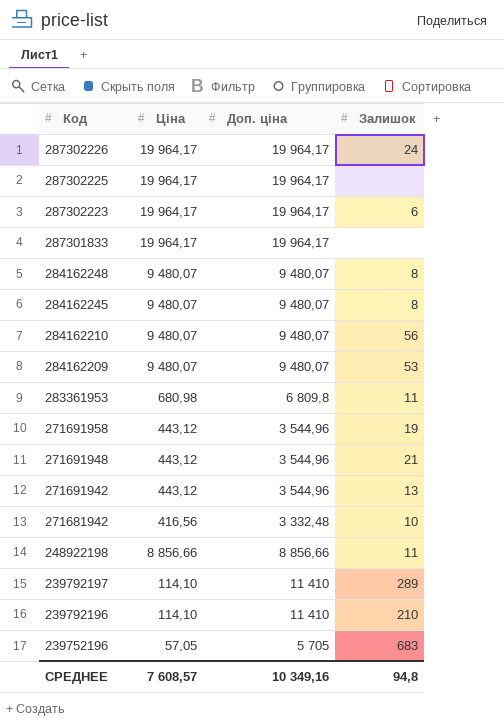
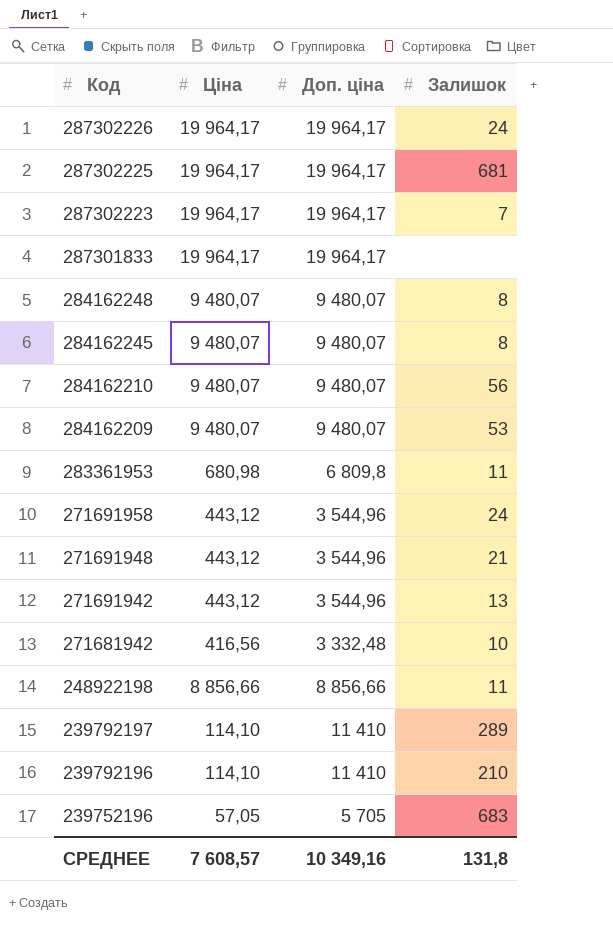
287302225 | Залишок: none -> 681
287302223 | Залишок: 6 -> 7
271691958 | Залишок: 19 -> 24
СРЕДНЕЕ | Залишок: 94,8 -> 131,8

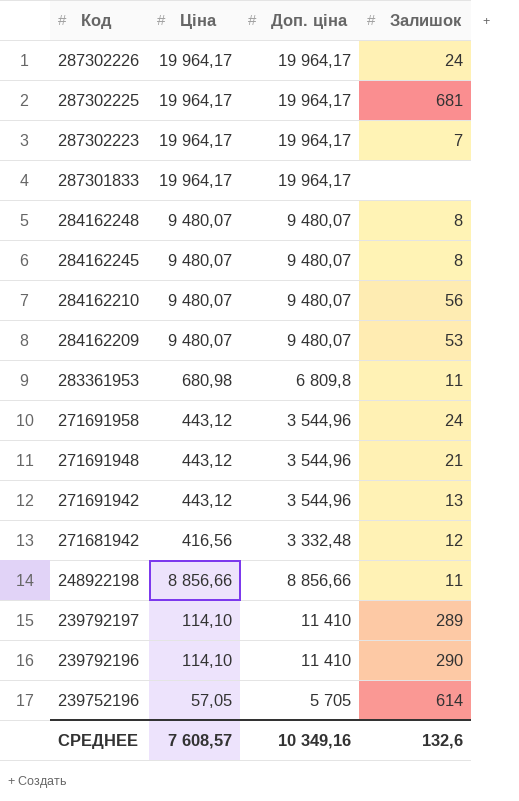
271681942 | Залишок: 10 -> 12
239792196 | Залишок: 210 -> 290
239752196 | Залишок: 683 -> 614
СРЕДНЕЕ | Залишок: 131,8 -> 132,6

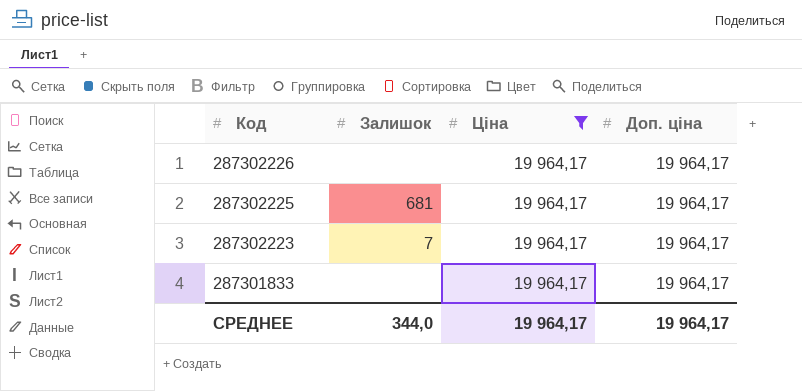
filter: none -> Ціна = 19 964,17
column Залишок | position: 4 -> 2
287302226 | Залишок: 24 -> none
СРЕДНЕЕ | Залишок: 132,6 -> 344,0
СРЕДНЕЕ | Ціна: 7 608,57 -> 19 964,17
СРЕДНЕЕ | Доп. ціна: 10 349,16 -> 19 964,17

